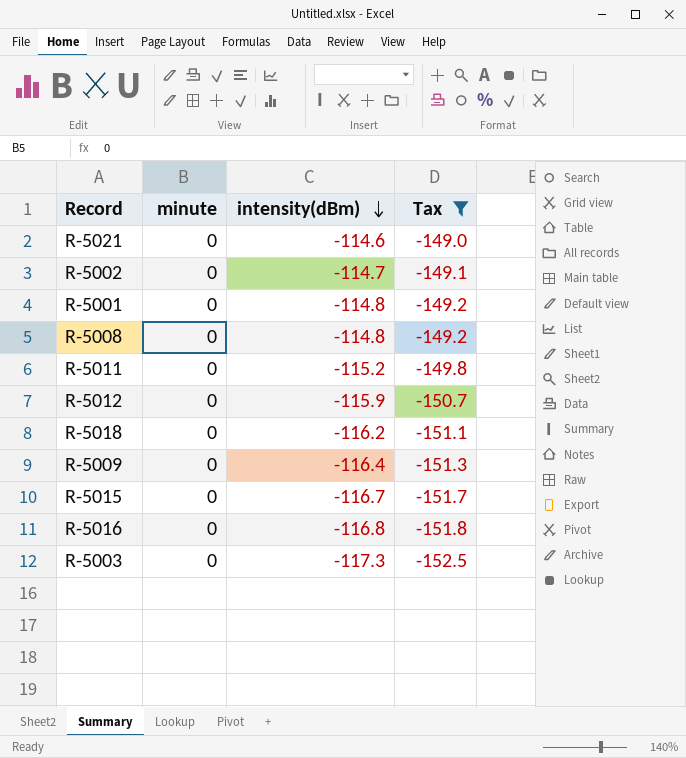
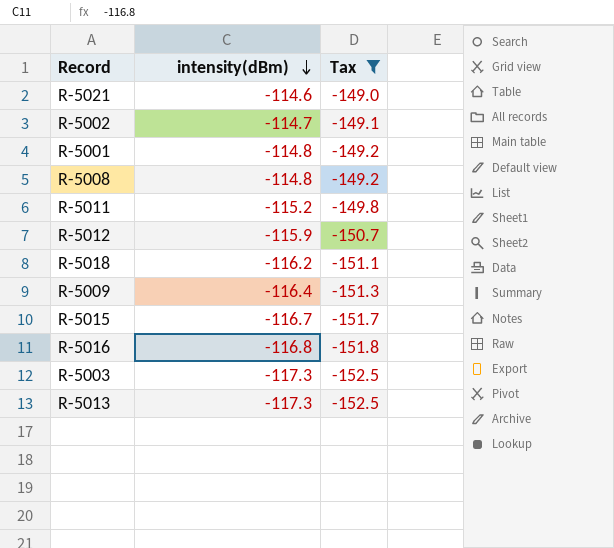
column minute | position: 2 -> none
row R-5013: none -> -117.3 | -152.5

